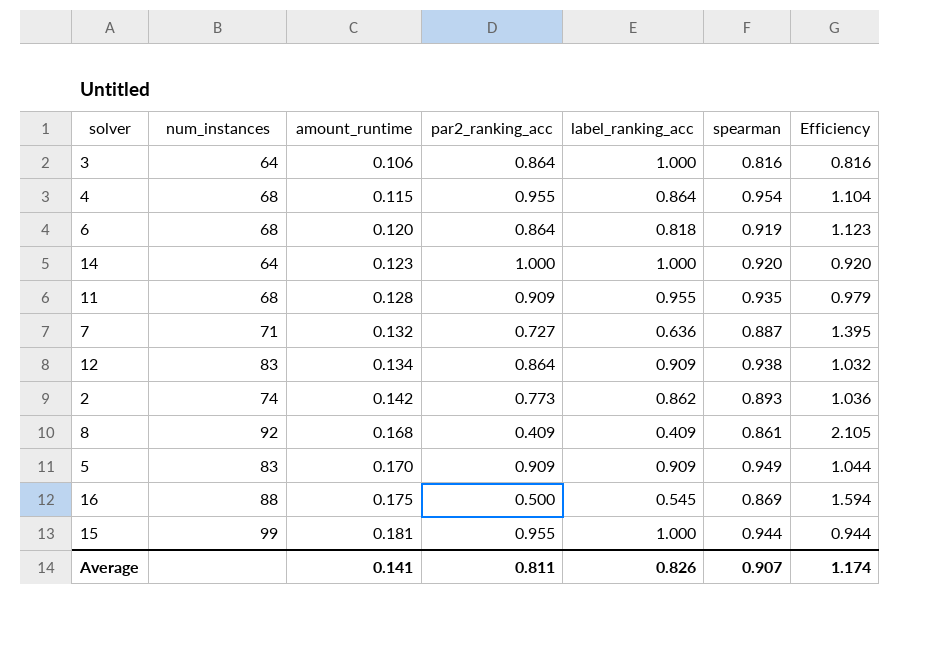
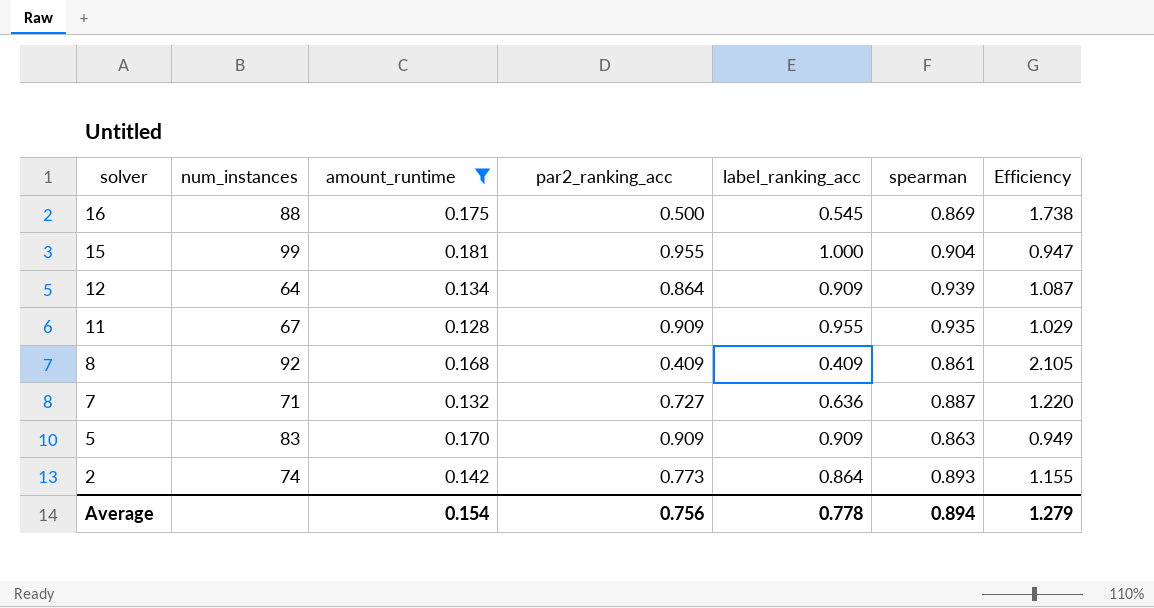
filter: none -> amount_runtime >= 0.128
row order: amount_runtime ascending -> solver descending
column Efficiency | formula: [spearman] / [label_ranking_acc] -> [spearman] / [par2_ranking_acc]
15 | spearman: 0.944 -> 0.904
12 | num_instances: 83 -> 64
12 | spearman: 0.938 -> 0.939
11 | num_instances: 68 -> 67
5 | spearman: 0.949 -> 0.863
2 | label_ranking_acc: 0.862 -> 0.864
Average | amount_runtime: 0.141 -> 0.154
Average | par2_ranking_acc: 0.811 -> 0.756
Average | label_ranking_acc: 0.826 -> 0.778
Average | spearman: 0.907 -> 0.894
Average | Efficiency: 1.174 -> 1.279

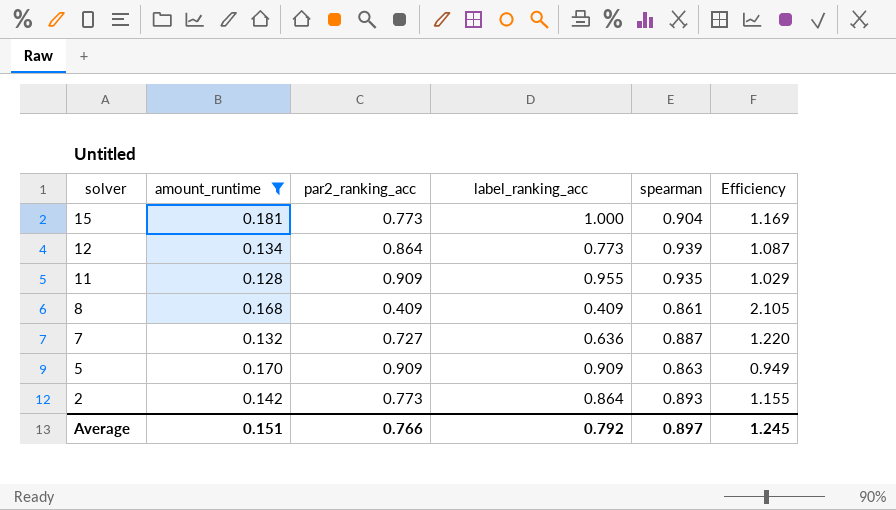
column num_instances | position: 2 -> none
row 16: 88 | 0.175 | 0.500 | 0.545 | 0.869 | 1.738 -> none
15 | par2_ranking_acc: 0.955 -> 0.773
15 | Efficiency: 0.947 -> 1.169
12 | label_ranking_acc: 0.909 -> 0.773
Average | amount_runtime: 0.154 -> 0.151
Average | par2_ranking_acc: 0.756 -> 0.766
Average | label_ranking_acc: 0.778 -> 0.792
Average | spearman: 0.894 -> 0.897
Average | Efficiency: 1.279 -> 1.245

